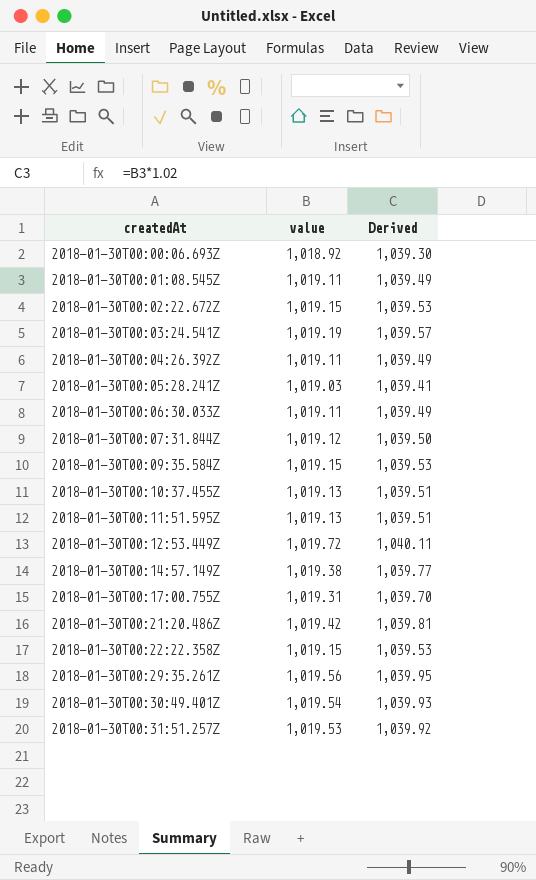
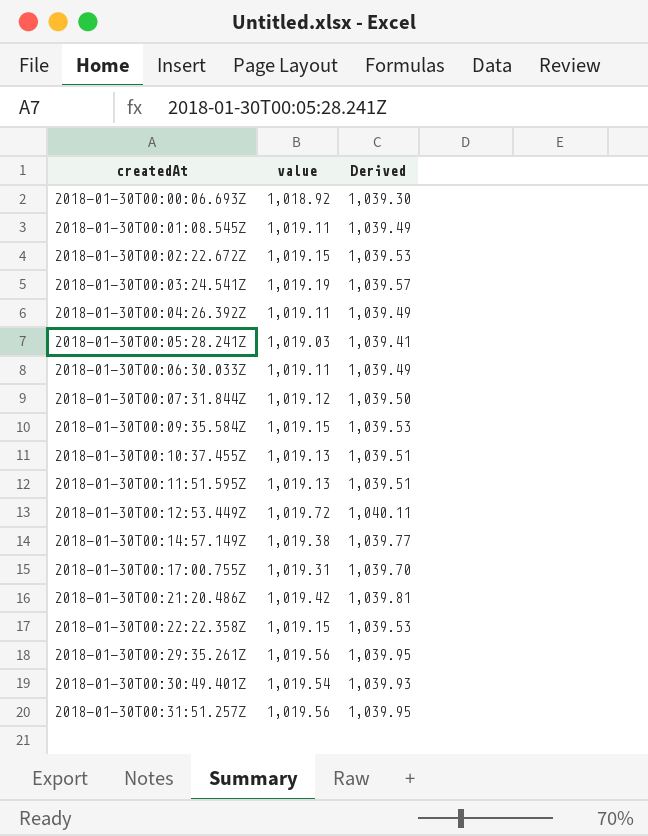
2018-01-30T00:31:51.257Z | value: 1,019.53 -> 1,019.56
2018-01-30T00:31:51.257Z | Derived: 1,039.92 -> 1,039.95

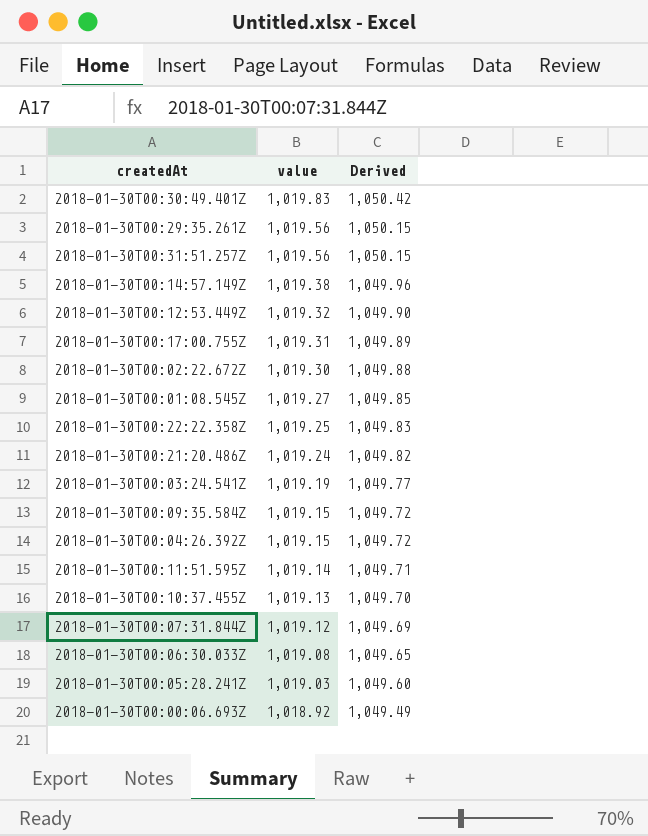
row order: createdAt ascending -> value descending
column Derived | formula: [value] * 1.02 -> [value] * 1.03
2018-01-30T00:30:49.401Z | value: 1,019.54 -> 1,019.83
2018-01-30T00:12:53.449Z | value: 1,019.72 -> 1,019.32
2018-01-30T00:02:22.672Z | value: 1,019.15 -> 1,019.30
2018-01-30T00:01:08.545Z | value: 1,019.11 -> 1,019.27
2018-01-30T00:22:22.358Z | value: 1,019.15 -> 1,019.25
2018-01-30T00:21:20.486Z | value: 1,019.42 -> 1,019.24
2018-01-30T00:04:26.392Z | value: 1,019.11 -> 1,019.15
2018-01-30T00:11:51.595Z | value: 1,019.13 -> 1,019.14
2018-01-30T00:06:30.033Z | value: 1,019.11 -> 1,019.08

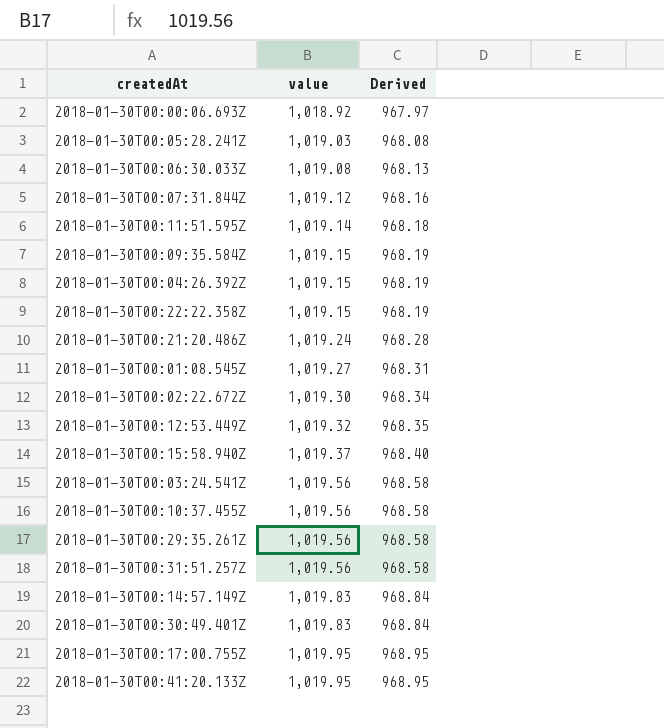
row order: value descending -> value ascending
column Derived | formula: [value] * 1.03 -> [value] * 0.95
2018-01-30T00:22:22.358Z | value: 1,019.25 -> 1,019.15
row 2018-01-30T00:15:58.940Z: none -> 1,019.37 | 968.40
2018-01-30T00:03:24.541Z | value: 1,019.19 -> 1,019.56
2018-01-30T00:10:37.455Z | value: 1,019.13 -> 1,019.56
2018-01-30T00:14:57.149Z | value: 1,019.38 -> 1,019.83
2018-01-30T00:17:00.755Z | value: 1,019.31 -> 1,019.95
row 2018-01-30T00:41:20.133Z: none -> 1,019.95 | 968.95

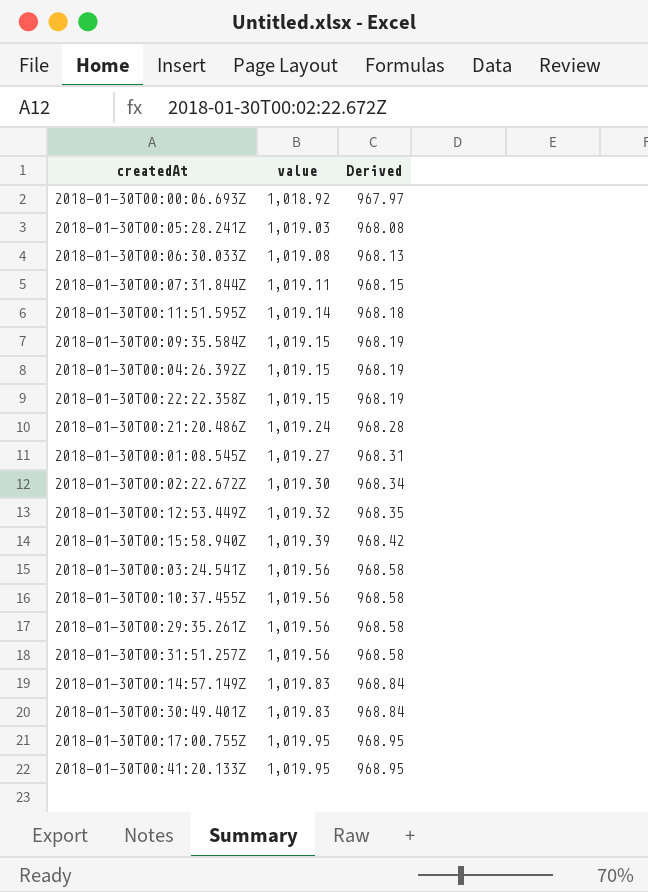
2018-01-30T00:07:31.844Z | value: 1,019.12 -> 1,019.11
2018-01-30T00:07:31.844Z | Derived: 968.16 -> 968.15
2018-01-30T00:15:58.940Z | value: 1,019.37 -> 1,019.39
2018-01-30T00:15:58.940Z | Derived: 968.40 -> 968.42

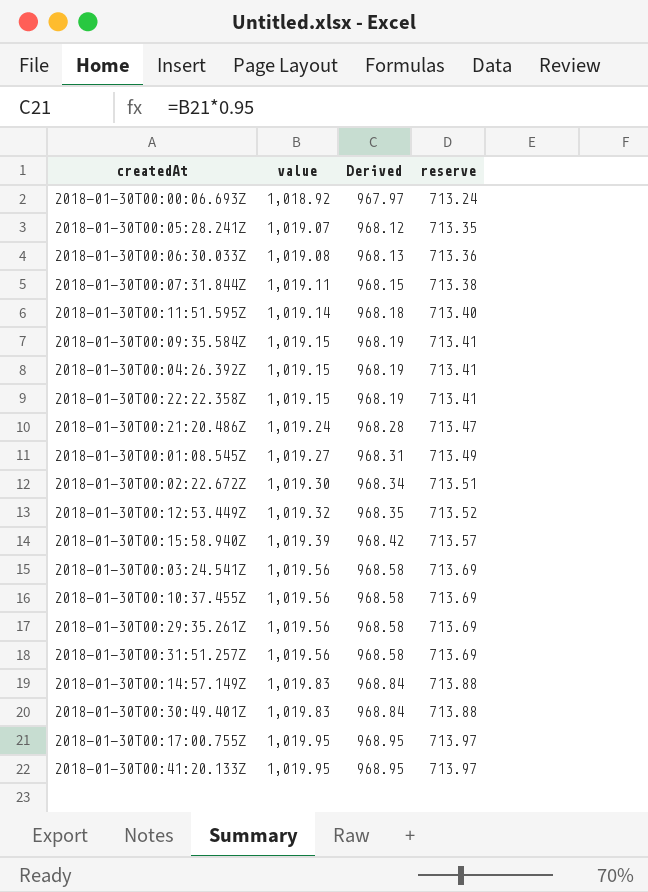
column reserve | formula: none -> [value] * 0.7
2018-01-30T00:05:28.241Z | value: 1,019.03 -> 1,019.07
2018-01-30T00:05:28.241Z | Derived: 968.08 -> 968.12

